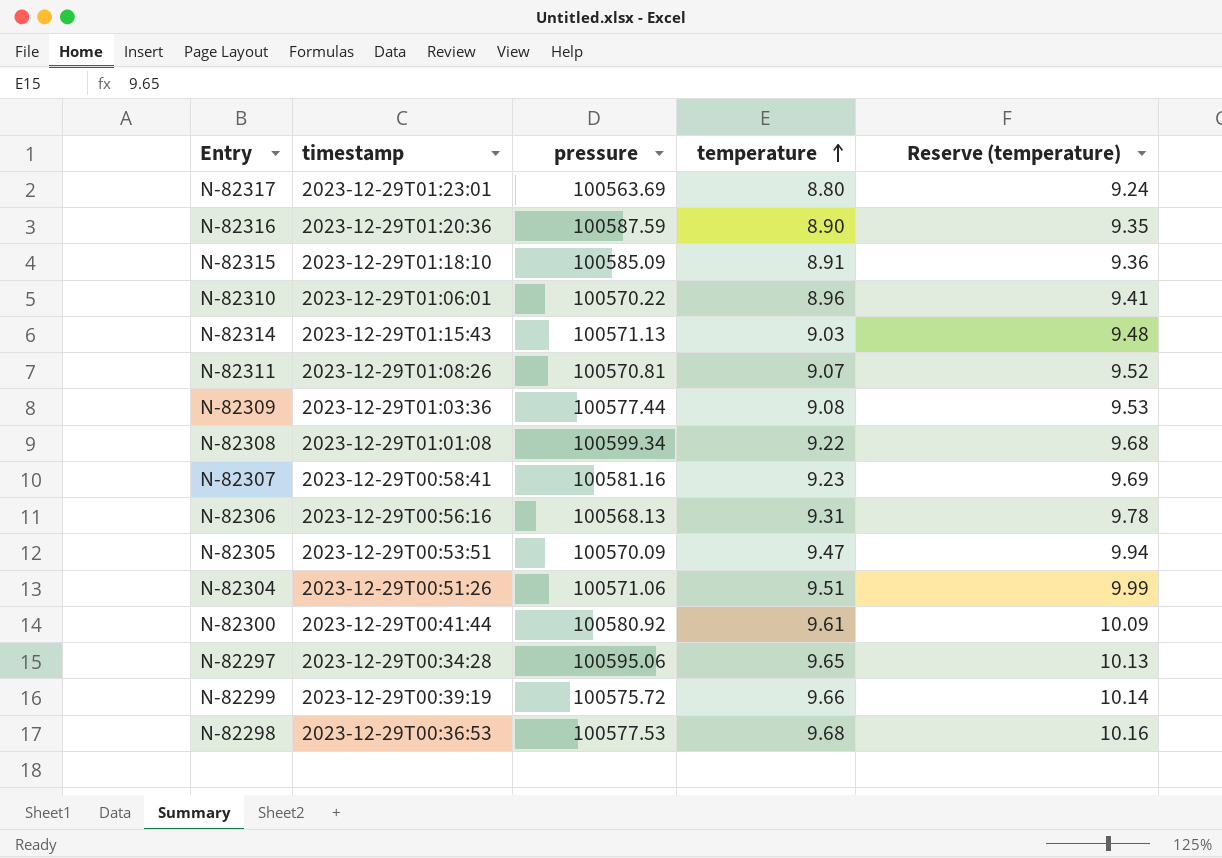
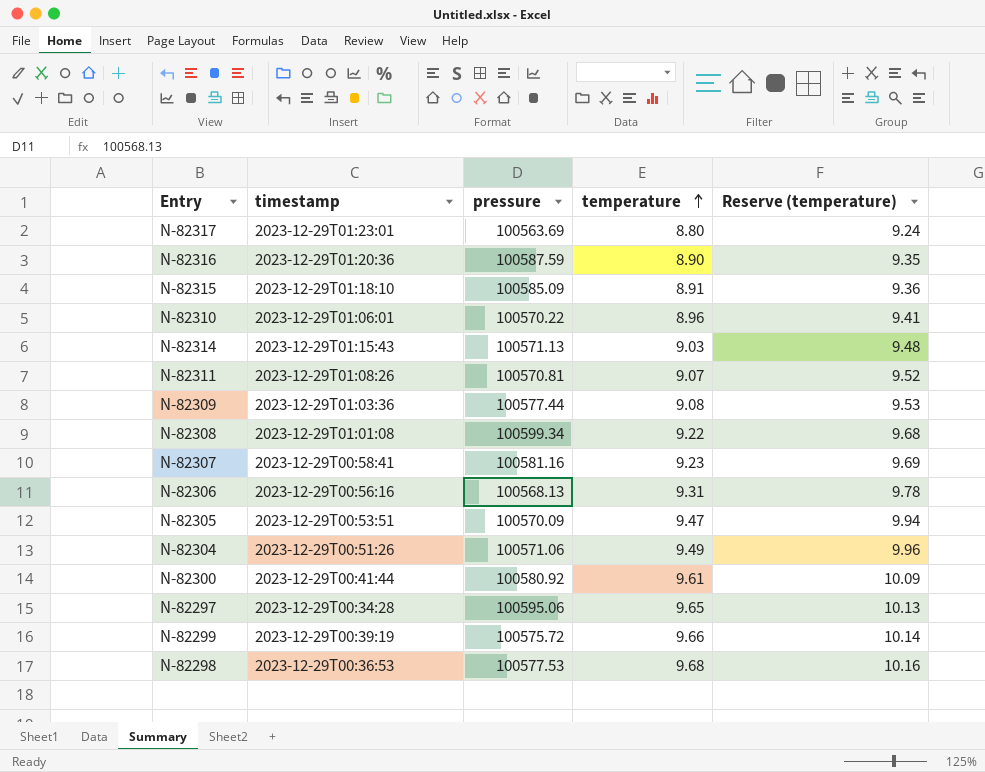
N-82304 | temperature: 9.51 -> 9.49
N-82304 | Reserve (temperature): 9.99 -> 9.96

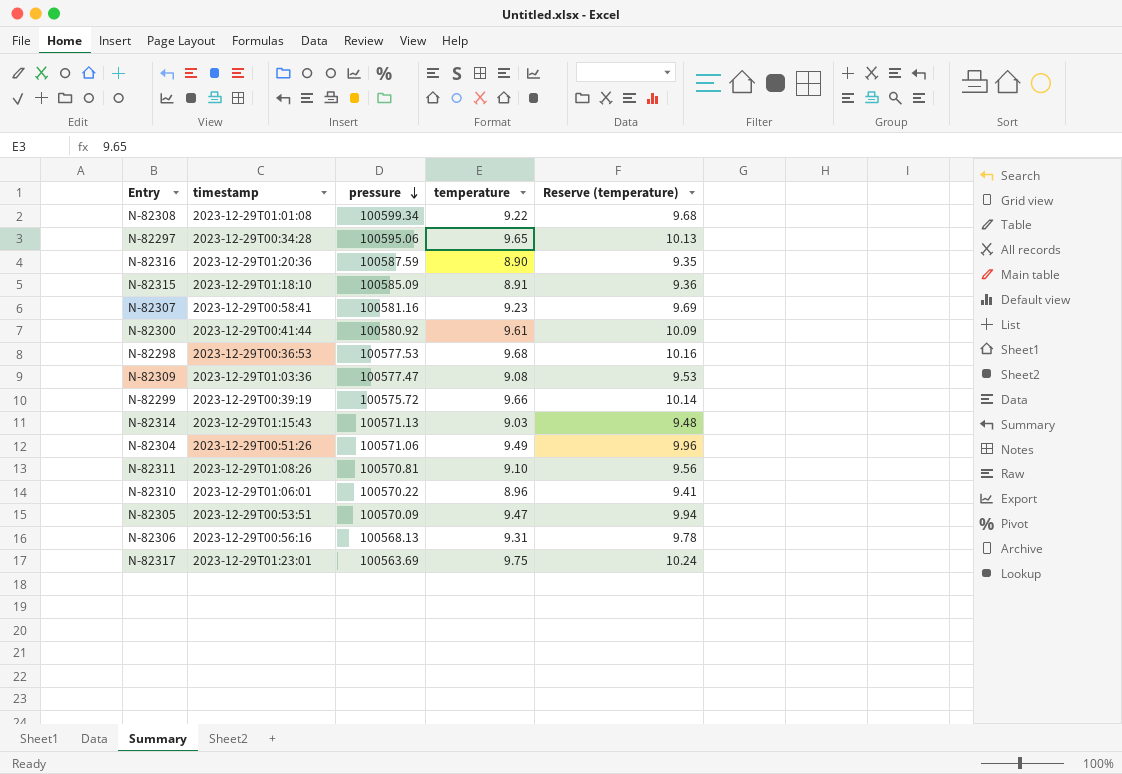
row order: temperature ascending -> pressure descending
N-82309 | pressure: 100577.44 -> 100577.47
N-82311 | temperature: 9.07 -> 9.10
N-82311 | Reserve (temperature): 9.52 -> 9.56
N-82317 | temperature: 8.80 -> 9.75
N-82317 | Reserve (temperature): 9.24 -> 10.24

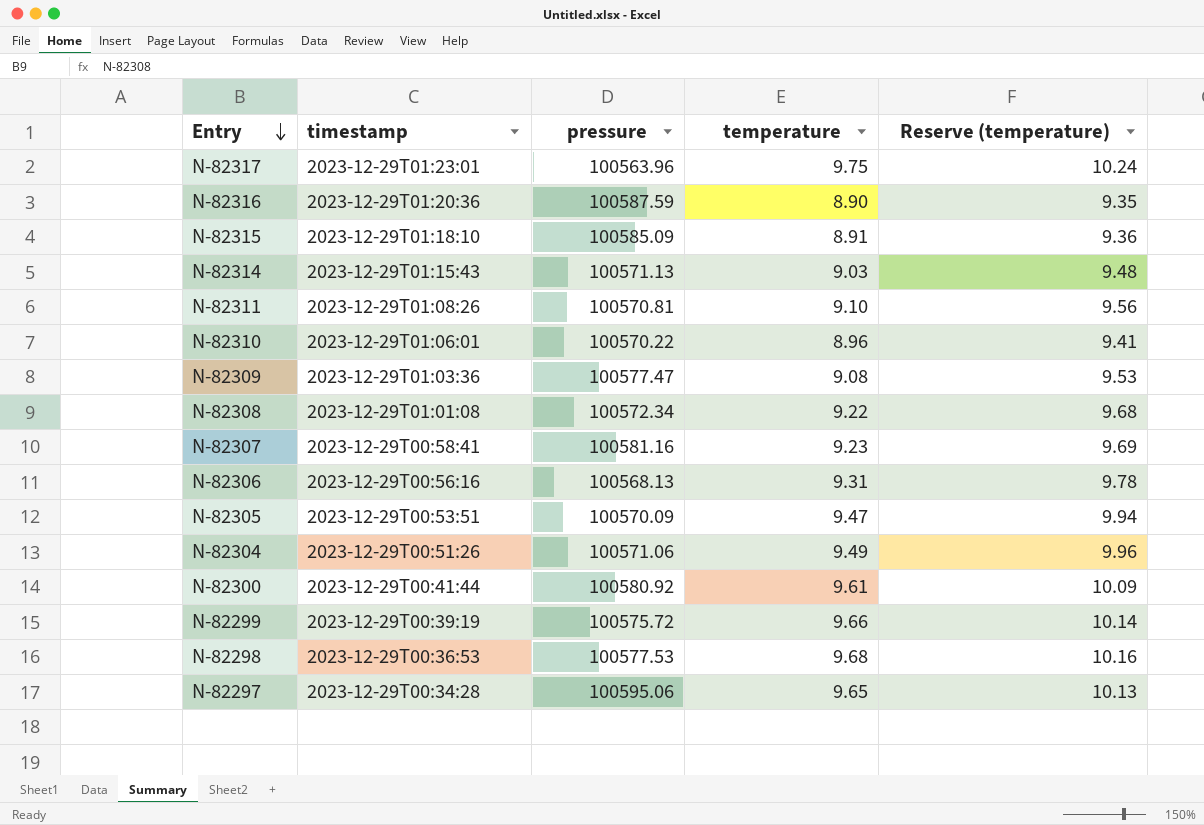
row order: pressure descending -> Entry descending
N-82317 | pressure: 100563.69 -> 100563.96
N-82308 | pressure: 100599.34 -> 100572.34

